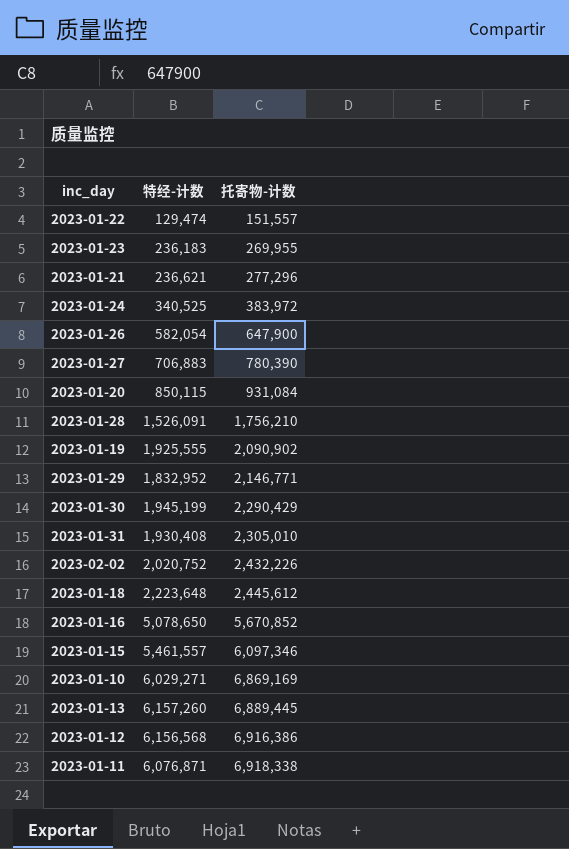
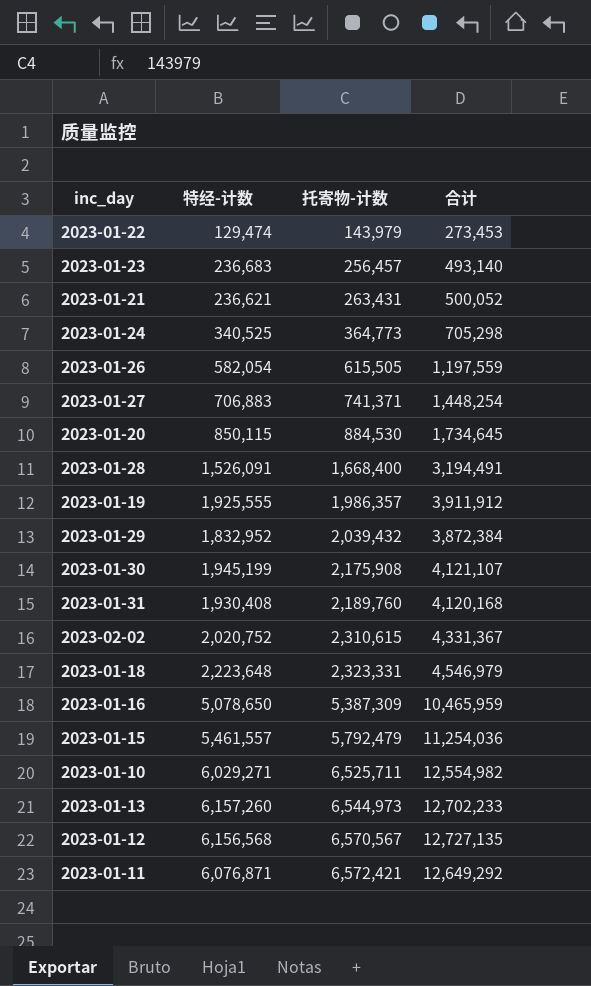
column 合计 | formula: none -> [特经-计数] + [托寄物-计数]
2023-01-22 | 托寄物-计数: 151,557 -> 143,979
2023-01-23 | 特经-计数: 236,183 -> 236,683
2023-01-23 | 托寄物-计数: 269,955 -> 256,457
2023-01-21 | 托寄物-计数: 277,296 -> 263,431
2023-01-24 | 托寄物-计数: 383,972 -> 364,773
2023-01-26 | 托寄物-计数: 647,900 -> 615,505
2023-01-27 | 托寄物-计数: 780,390 -> 741,371
2023-01-20 | 托寄物-计数: 931,084 -> 884,530
2023-01-28 | 托寄物-计数: 1,756,210 -> 1,668,400
2023-01-19 | 托寄物-计数: 2,090,902 -> 1,986,357
2023-01-29 | 托寄物-计数: 2,146,771 -> 2,039,432
2023-01-30 | 托寄物-计数: 2,290,429 -> 2,175,908
2023-01-31 | 托寄物-计数: 2,305,010 -> 2,189,760
2023-02-02 | 托寄物-计数: 2,432,226 -> 2,310,615
2023-01-18 | 托寄物-计数: 2,445,612 -> 2,323,331
2023-01-16 | 托寄物-计数: 5,670,852 -> 5,387,309
2023-01-15 | 托寄物-计数: 6,097,346 -> 5,792,479
2023-01-10 | 托寄物-计数: 6,869,169 -> 6,525,711
2023-01-13 | 托寄物-计数: 6,889,445 -> 6,544,973
2023-01-12 | 托寄物-计数: 6,916,386 -> 6,570,567
2023-01-11 | 托寄物-计数: 6,918,338 -> 6,572,421

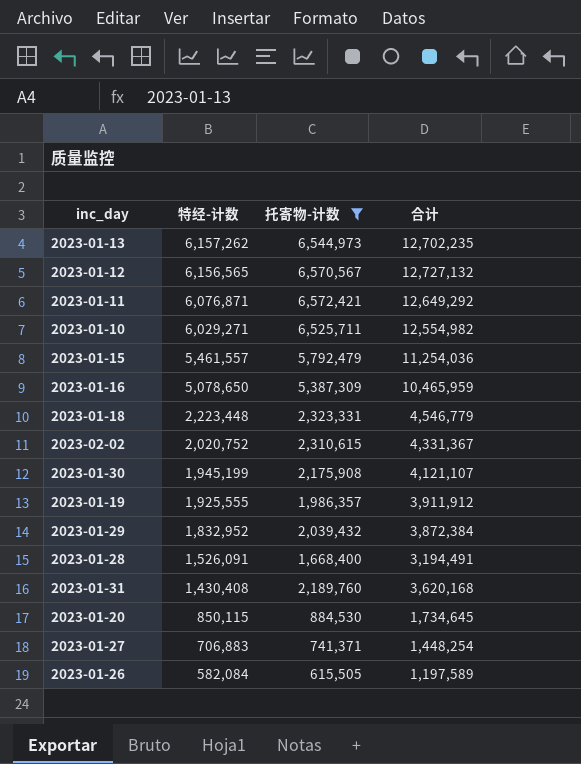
filter: none -> 托寄物-计数 >= 615,505
row order: 托寄物-计数 ascending -> 特经-计数 descending
2023-01-13 | 特经-计数: 6,157,260 -> 6,157,262
2023-01-13 | 合计: 12,702,233 -> 12,702,235
2023-01-12 | 特经-计数: 6,156,568 -> 6,156,565
2023-01-12 | 合计: 12,727,135 -> 12,727,132
2023-01-18 | 特经-计数: 2,223,648 -> 2,223,448
2023-01-18 | 合计: 4,546,979 -> 4,546,779
2023-01-31 | 特经-计数: 1,930,408 -> 1,430,408
2023-01-31 | 合计: 4,120,168 -> 3,620,168
2023-01-26 | 特经-计数: 582,054 -> 582,084
2023-01-26 | 合计: 1,197,559 -> 1,197,589

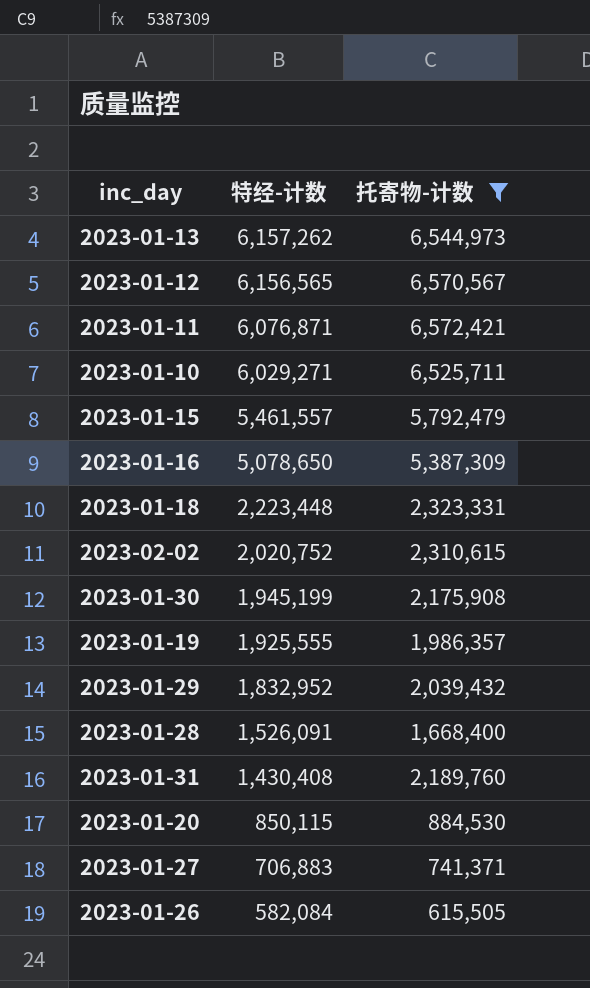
column 合计 | formula: [特经-计数] + [托寄物-计数] -> none

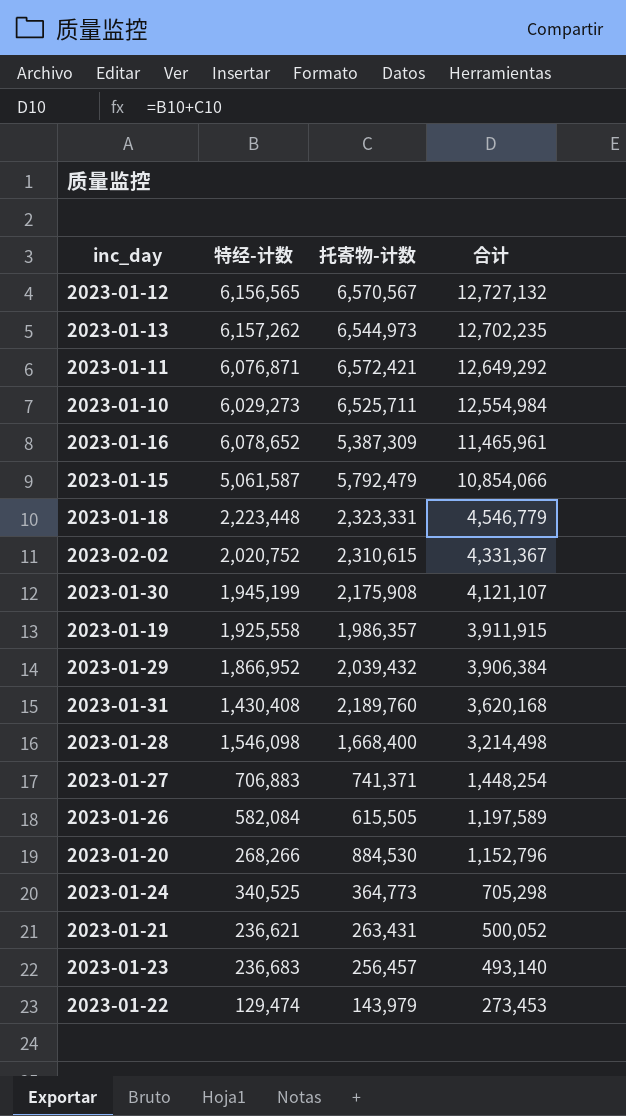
filter: 托寄物-计数 >= 615,505 -> none
row order: 特经-计数 descending -> 合计 descending
column 合计 | formula: none -> [特经-计数] + [托寄物-计数]
2023-01-10 | 特经-计数: 6,029,271 -> 6,029,273
2023-01-16 | 特经-计数: 5,078,650 -> 6,078,652
2023-01-15 | 特经-计数: 5,461,557 -> 5,061,587
2023-01-19 | 特经-计数: 1,925,555 -> 1,925,558
2023-01-29 | 特经-计数: 1,832,952 -> 1,866,952
2023-01-28 | 特经-计数: 1,526,091 -> 1,546,098
2023-01-20 | 特经-计数: 850,115 -> 268,266

